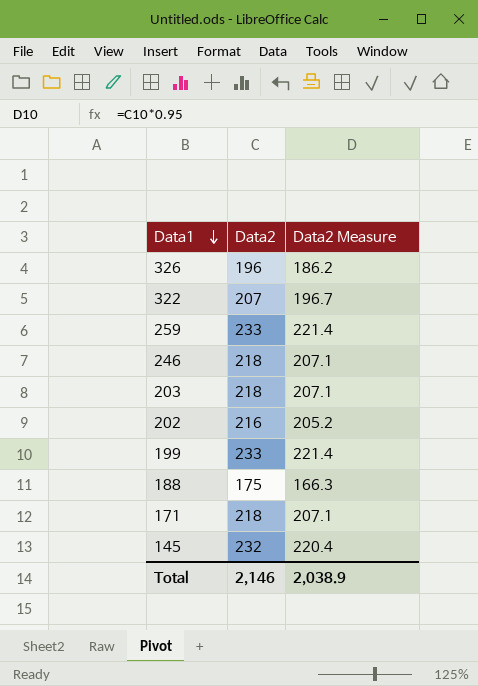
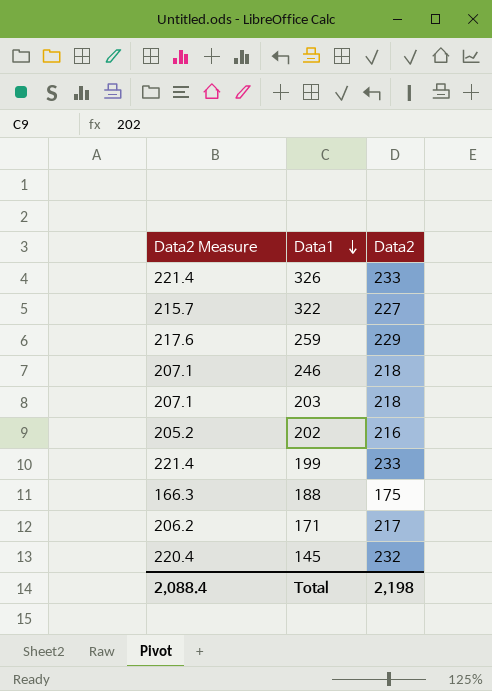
column Data2 Measure | position: 3 -> 1
326 | Data2 Measure: 186.2 -> 221.4
326 | Data2: 196 -> 233
322 | Data2 Measure: 196.7 -> 215.7
322 | Data2: 207 -> 227
259 | Data2 Measure: 221.4 -> 217.6
259 | Data2: 233 -> 229
171 | Data2 Measure: 207.1 -> 206.2
171 | Data2: 218 -> 217
Total | Data2 Measure: 2,038.9 -> 2,088.4
Total | Data2: 2,146 -> 2,198

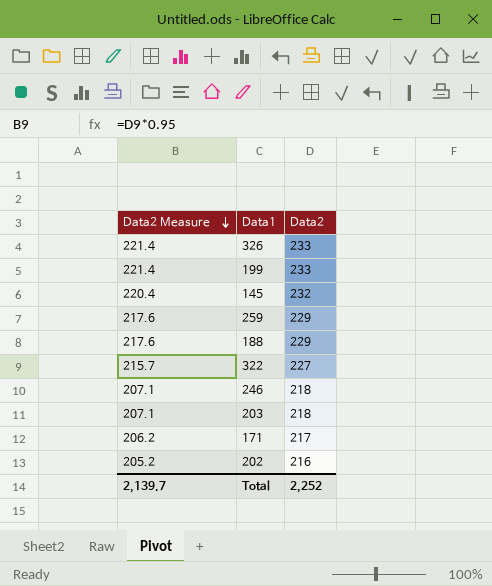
row order: Data1 descending -> Data2 Measure descending
188 | Data2 Measure: 166.3 -> 217.6
188 | Data2: 175 -> 229
Total | Data2 Measure: 2,088.4 -> 2,139.7
Total | Data2: 2,198 -> 2,252

